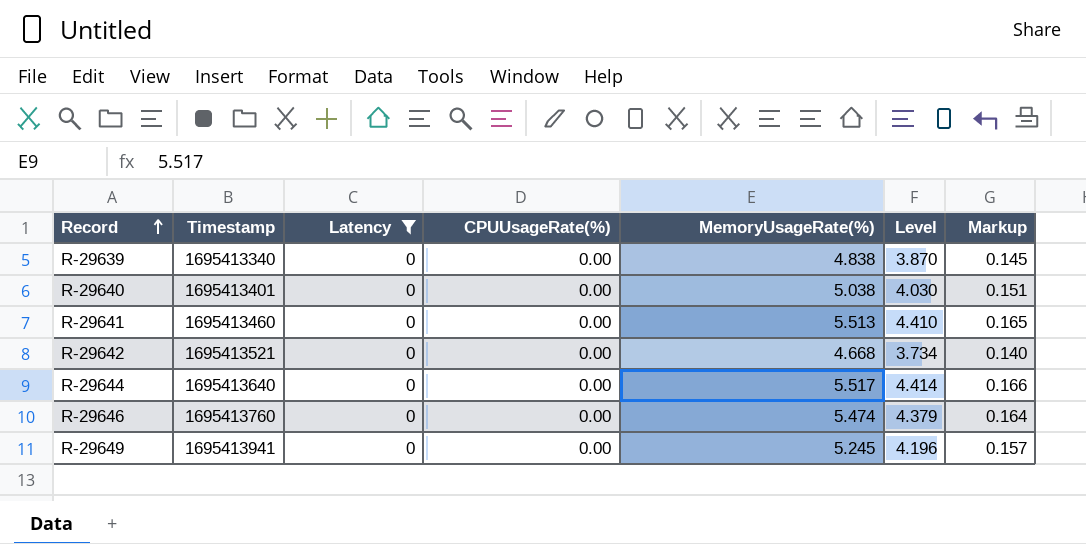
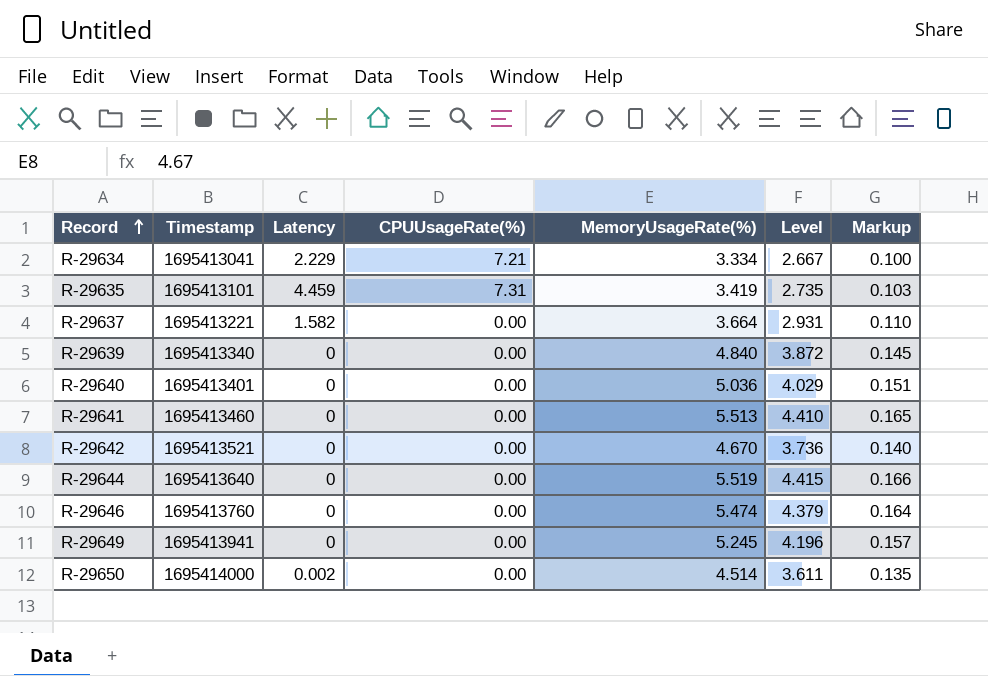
filter: Latency = 0 -> none
R-29639 | MemoryUsageRate(%): 4.838 -> 4.840
R-29639 | Level: 3.870 -> 3.872
R-29640 | MemoryUsageRate(%): 5.038 -> 5.036
R-29640 | Level: 4.030 -> 4.029
R-29642 | MemoryUsageRate(%): 4.668 -> 4.670
R-29642 | Level: 3.734 -> 3.736
R-29644 | MemoryUsageRate(%): 5.517 -> 5.519
R-29644 | Level: 4.414 -> 4.415

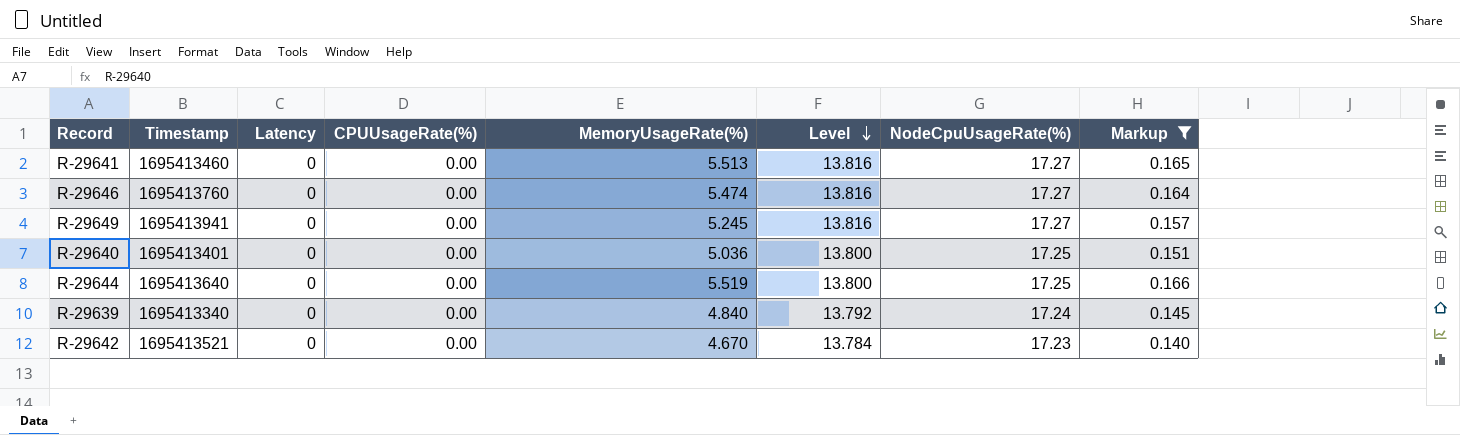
filter: none -> Markup >= 0.140
row order: Record ascending -> Level descending
column Level | formula: [MemoryUsageRate(%)] * 0.8 -> [NodeCpuUsageRate(%)] * 0.8
column NodeCpuUsageRate(%) | position: none -> 7

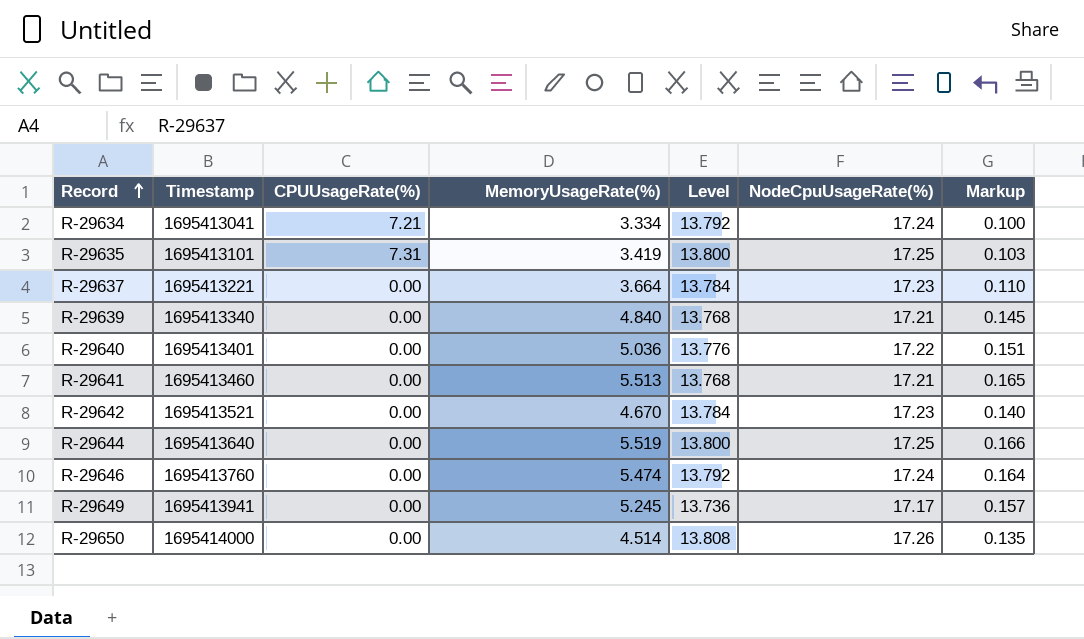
filter: Markup >= 0.140 -> none
row order: Level descending -> Record ascending
column Latency | position: 3 -> none
R-29639 | Level: 13.792 -> 13.768
R-29639 | NodeCpuUsageRate(%): 17.24 -> 17.21
R-29640 | Level: 13.800 -> 13.776
R-29640 | NodeCpuUsageRate(%): 17.25 -> 17.22
R-29641 | Level: 13.816 -> 13.768
R-29641 | NodeCpuUsageRate(%): 17.27 -> 17.21
R-29646 | Level: 13.816 -> 13.792
R-29646 | NodeCpuUsageRate(%): 17.27 -> 17.24
R-29649 | Level: 13.816 -> 13.736
R-29649 | NodeCpuUsageRate(%): 17.27 -> 17.17

